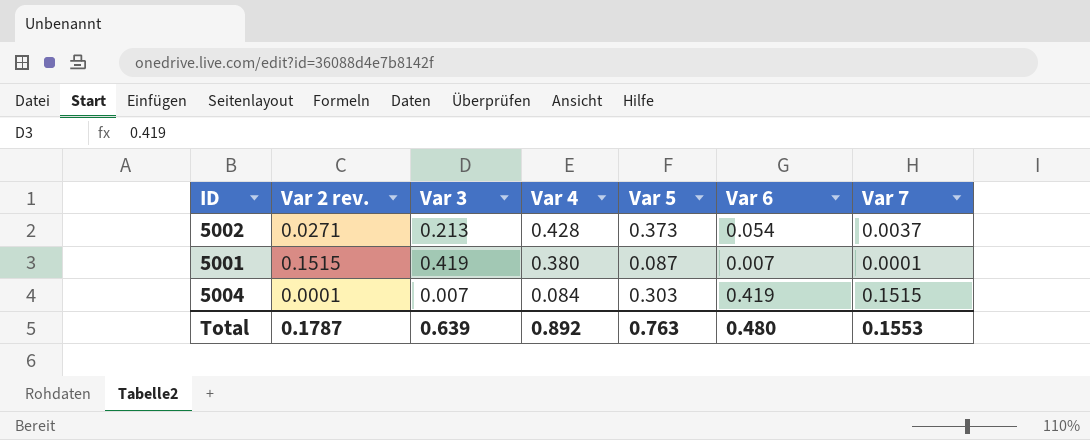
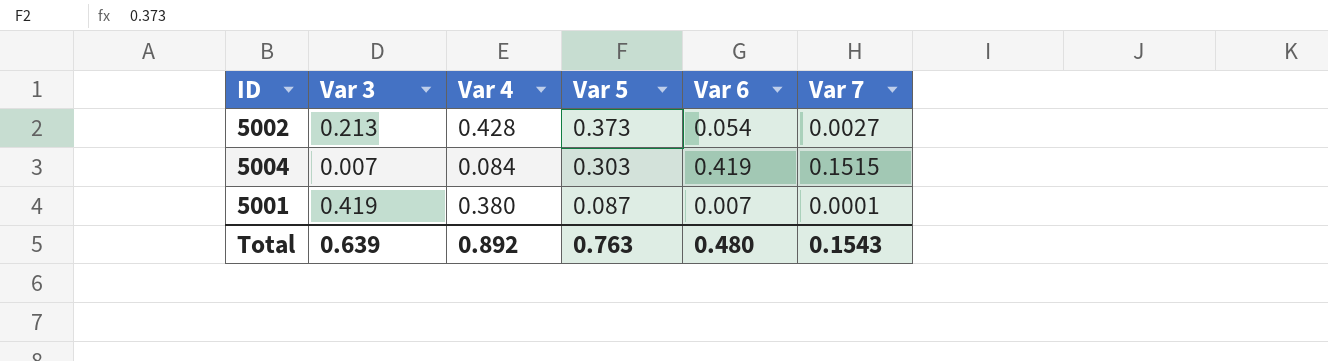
row order: Var 4 descending -> Var 5 descending
column Var 2 rev. | position: 2 -> none
5002 | Var 7: 0.0037 -> 0.0027
Total | Var 7: 0.1553 -> 0.1543

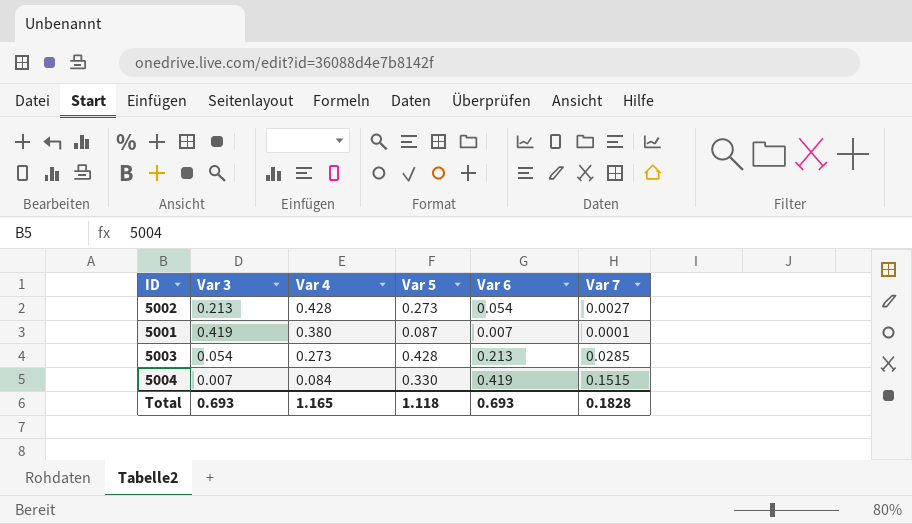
row order: Var 5 descending -> Var 4 descending
5002 | Var 5: 0.373 -> 0.273
row 5003: none -> 0.054 | 0.273 | 0.428 | 0.213 | 0.0285
5004 | Var 5: 0.303 -> 0.330
Total | Var 3: 0.639 -> 0.693
Total | Var 4: 0.892 -> 1.165
Total | Var 5: 0.763 -> 1.118
Total | Var 6: 0.480 -> 0.693
Total | Var 7: 0.1543 -> 0.1828

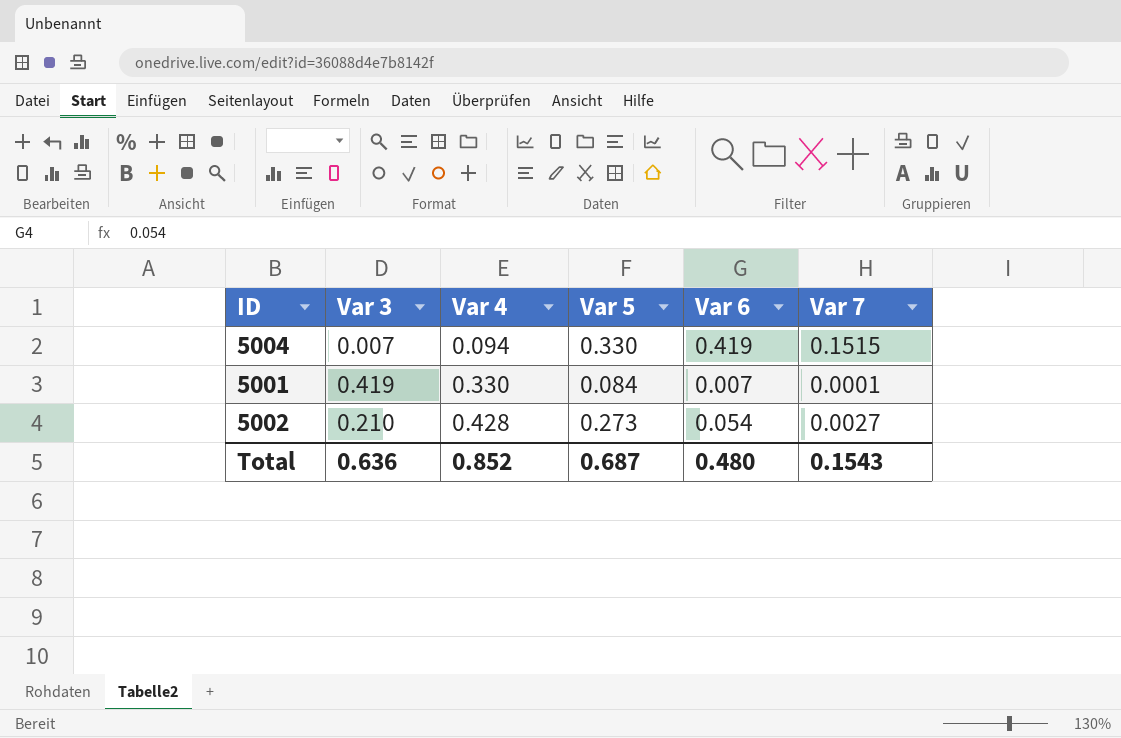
row order: Var 4 descending -> Var 4 ascending
row 5003: 0.054 | 0.273 | 0.428 | 0.213 | 0.0285 -> none
5004 | Var 4: 0.084 -> 0.094
5001 | Var 4: 0.380 -> 0.330
5001 | Var 5: 0.087 -> 0.084
5002 | Var 3: 0.213 -> 0.210
Total | Var 3: 0.693 -> 0.636
Total | Var 4: 1.165 -> 0.852
Total | Var 5: 1.118 -> 0.687
Total | Var 6: 0.693 -> 0.480
Total | Var 7: 0.1828 -> 0.1543

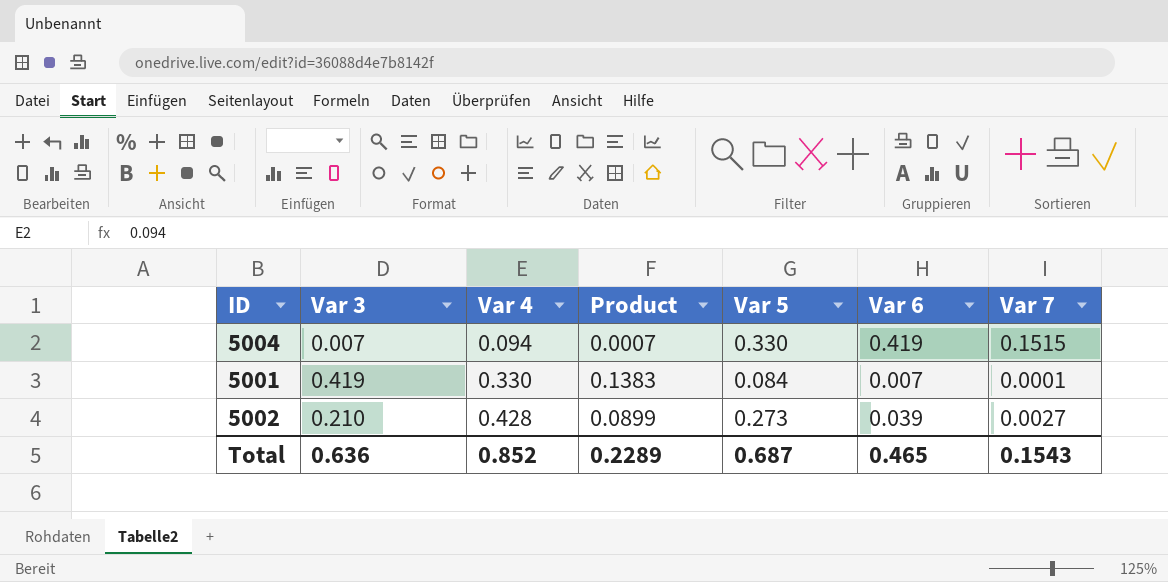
column Product | formula: none -> [Var 3] * [Var 4]
5002 | Var 6: 0.054 -> 0.039
Total | Var 6: 0.480 -> 0.465

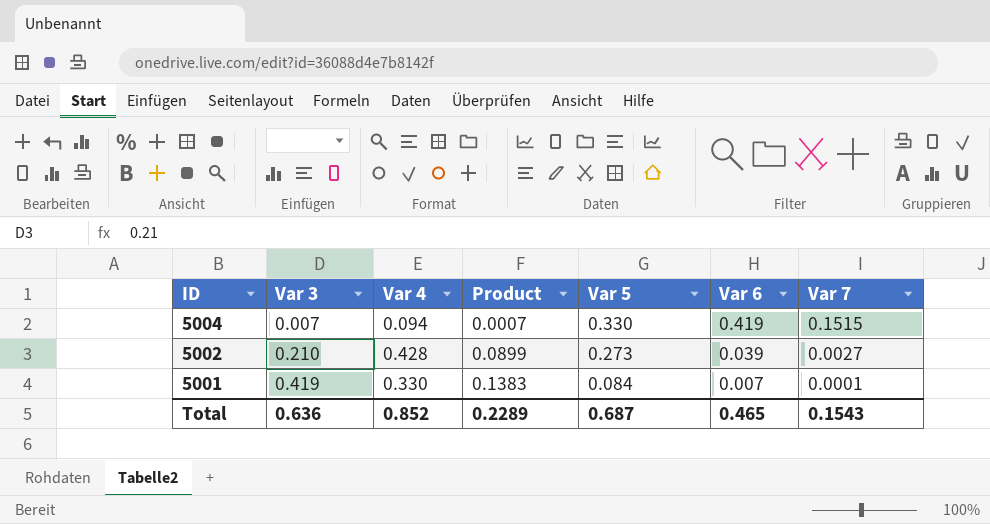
row order: Var 4 ascending -> ID descending

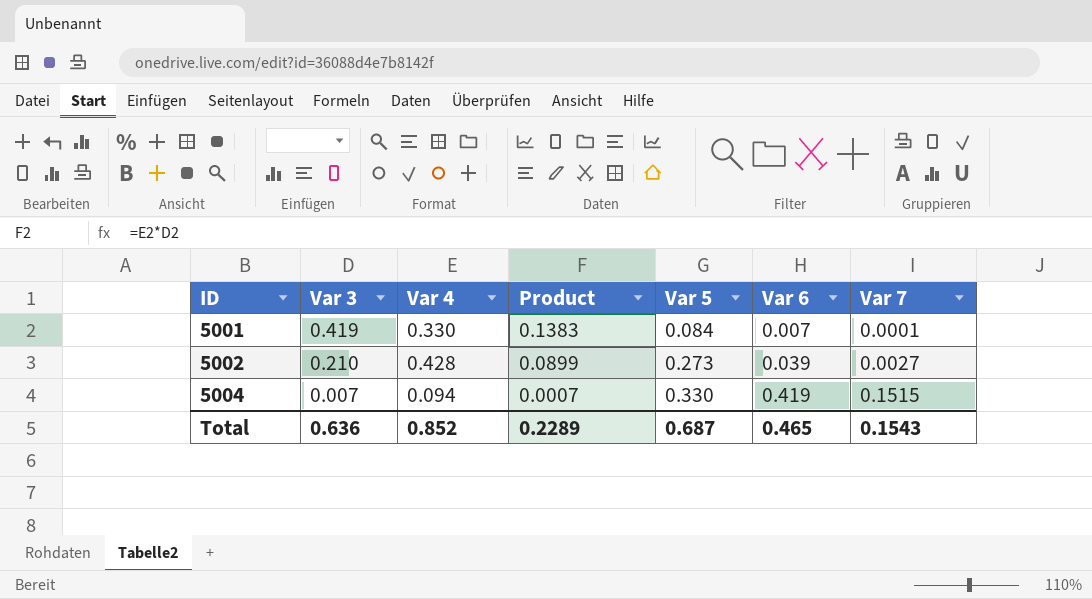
row order: ID descending -> ID ascending

